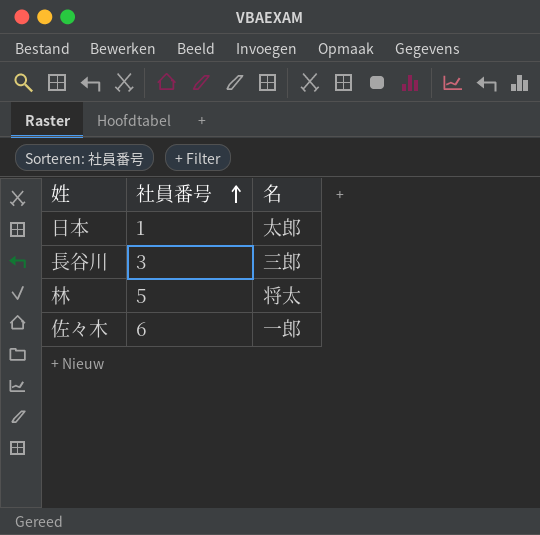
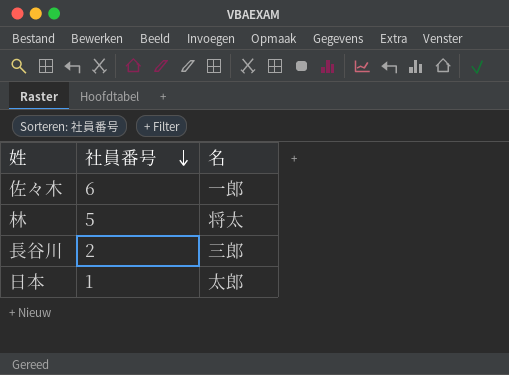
row order: 社員番号 ascending -> 社員番号 descending
長谷川 | 社員番号: 3 -> 2

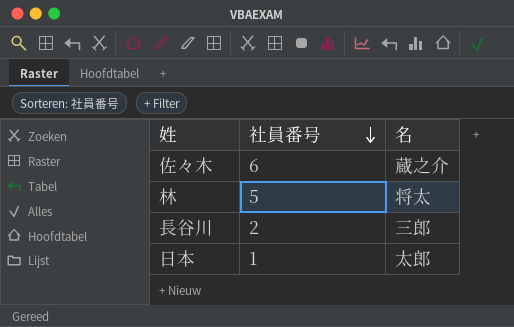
佐々木 | 名: 一郎 -> 蔵之介

